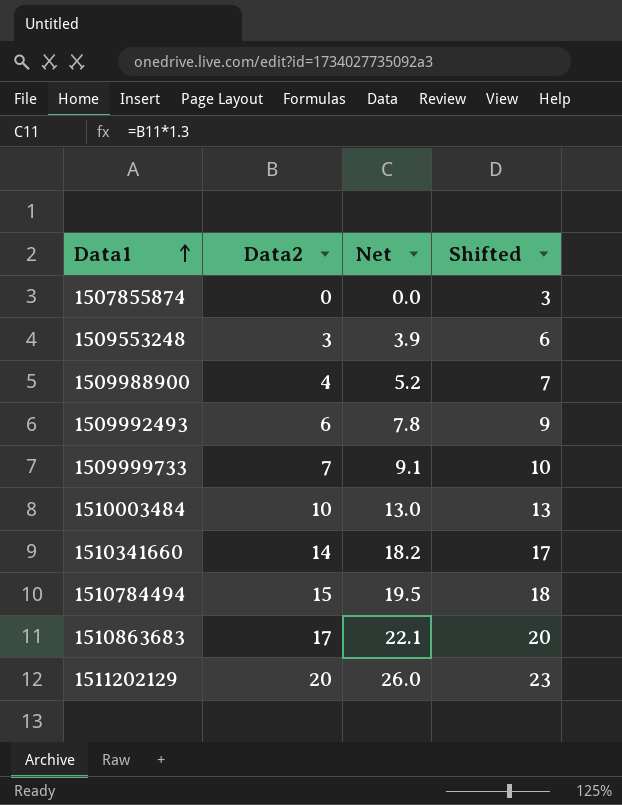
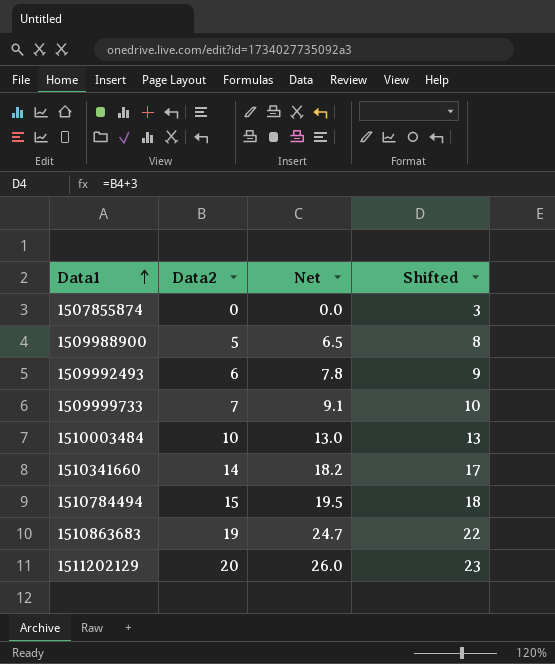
row 1509553248: 3 | 3.9 | 6 -> none
1509988900 | Data2: 4 -> 5
1509988900 | Net: 5.2 -> 6.5
1509988900 | Shifted: 7 -> 8
1510863683 | Data2: 17 -> 19
1510863683 | Net: 22.1 -> 24.7
1510863683 | Shifted: 20 -> 22

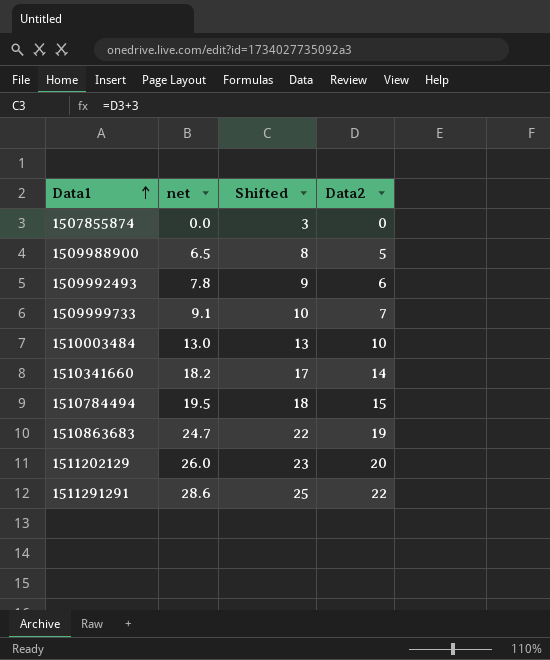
column name: Net -> net
column Data2 | position: 2 -> 4
row 1511291291: none -> 28.6 | 25 | 22

